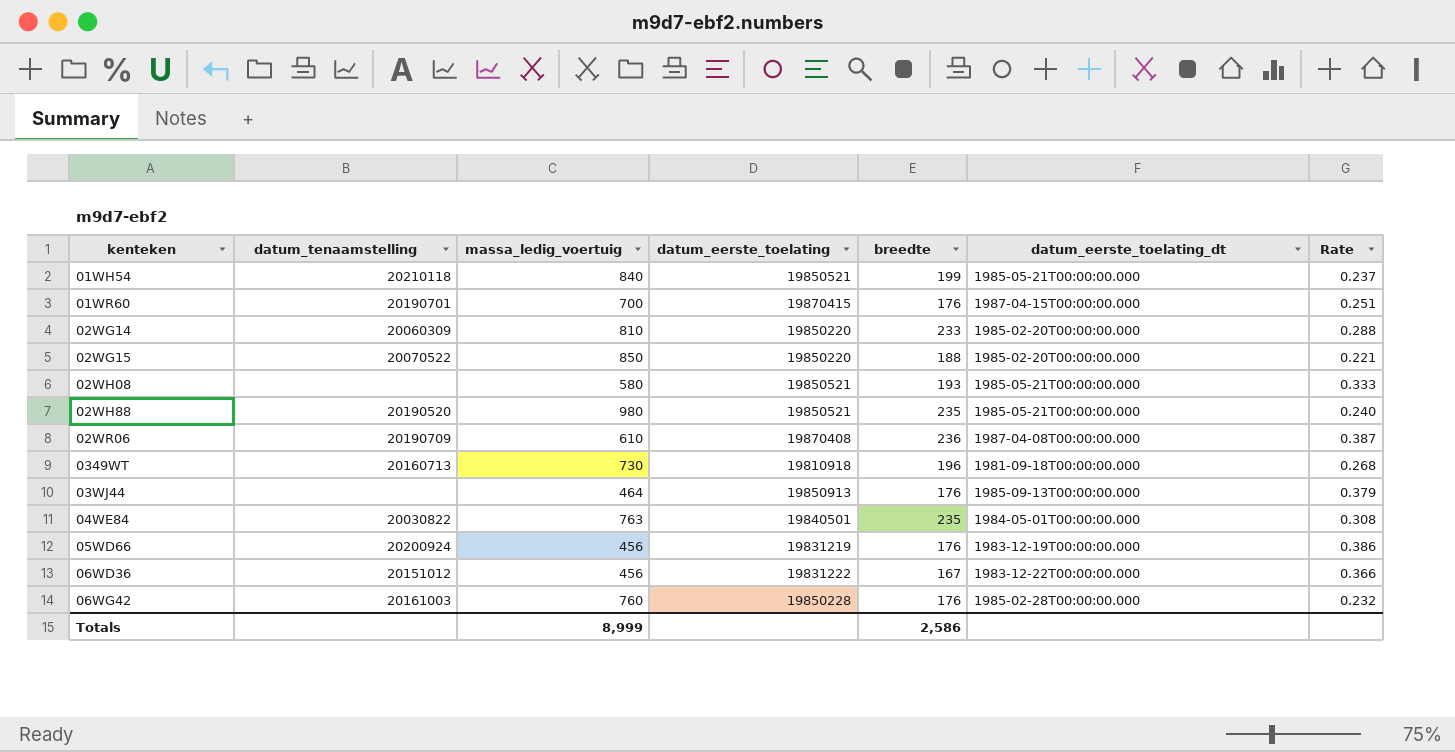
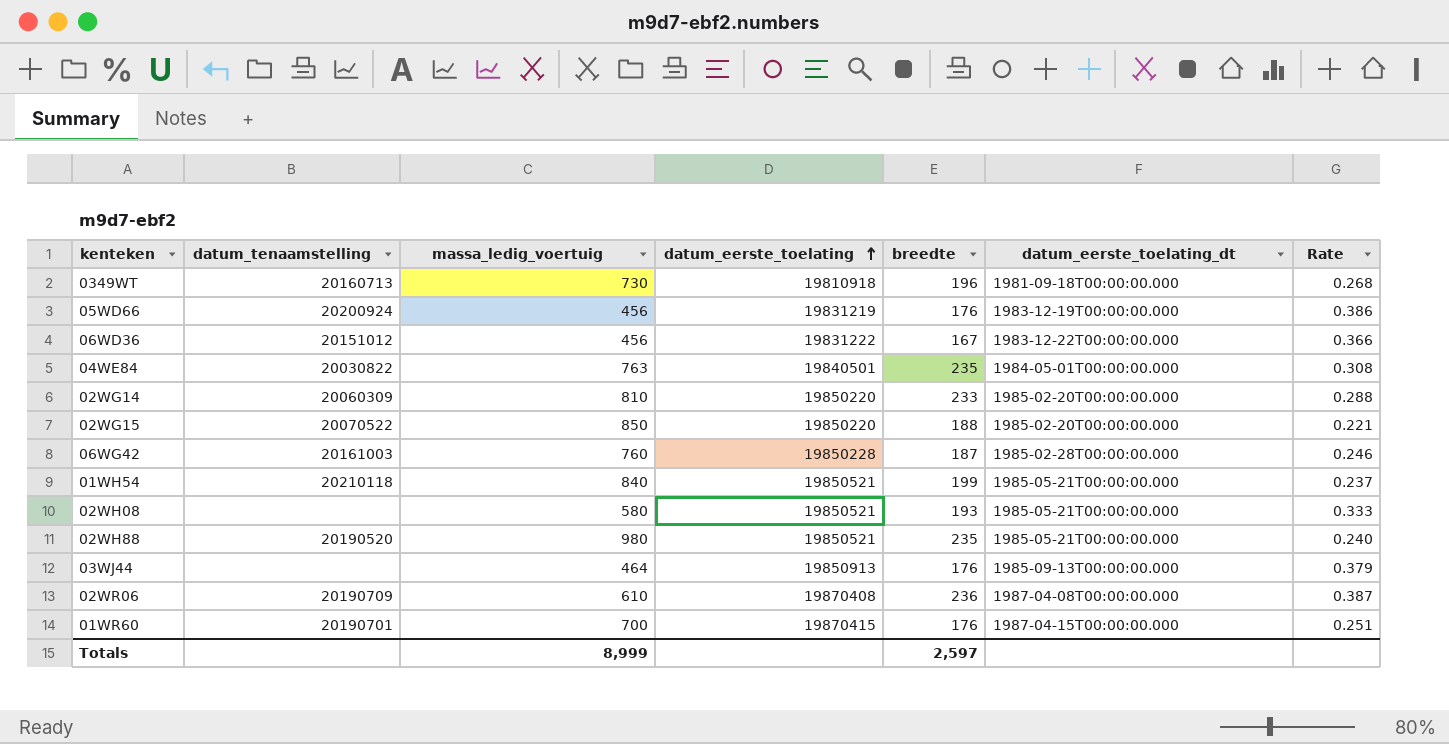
row order: none -> datum_eerste_toelating ascending
06WG42 | breedte: 176 -> 187
06WG42 | Rate: 0.232 -> 0.246
Totals | breedte: 2,586 -> 2,597

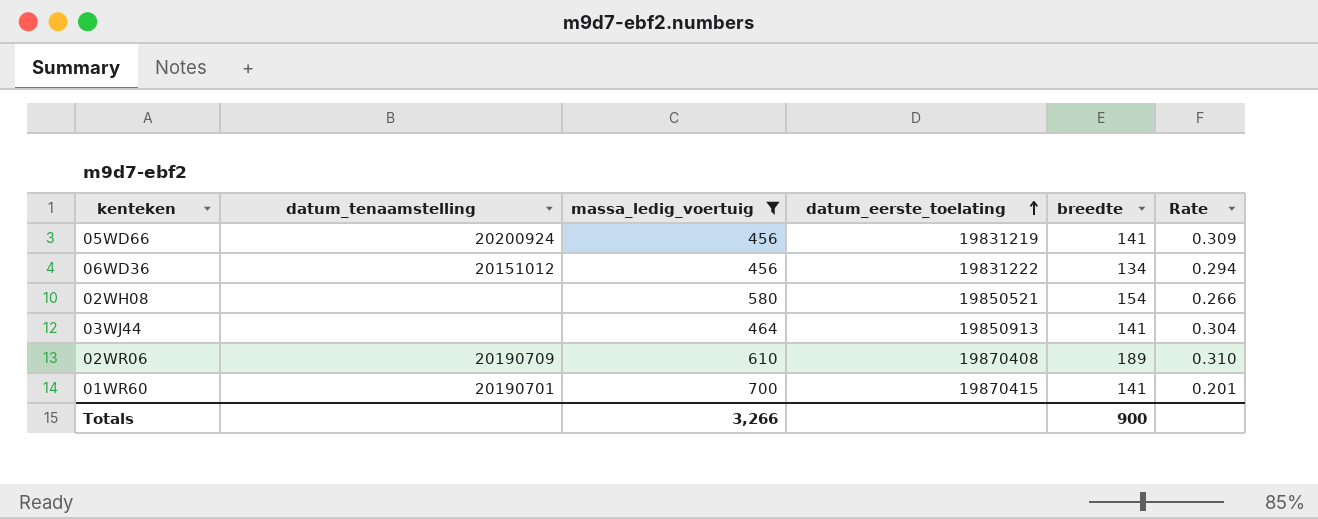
filter: none -> massa_ledig_voertuig <= 700
column datum_eerste_toelating_dt | position: 6 -> none
05WD66 | breedte: 176 -> 141
05WD66 | Rate: 0.386 -> 0.309
06WD36 | breedte: 167 -> 134
06WD36 | Rate: 0.366 -> 0.294
02WH08 | breedte: 193 -> 154
02WH08 | Rate: 0.333 -> 0.266
03WJ44 | breedte: 176 -> 141
03WJ44 | Rate: 0.379 -> 0.304
02WR06 | breedte: 236 -> 189
02WR06 | Rate: 0.387 -> 0.310
01WR60 | breedte: 176 -> 141
01WR60 | Rate: 0.251 -> 0.201
Totals | massa_ledig_voertuig: 8,999 -> 3,266
Totals | breedte: 2,597 -> 900

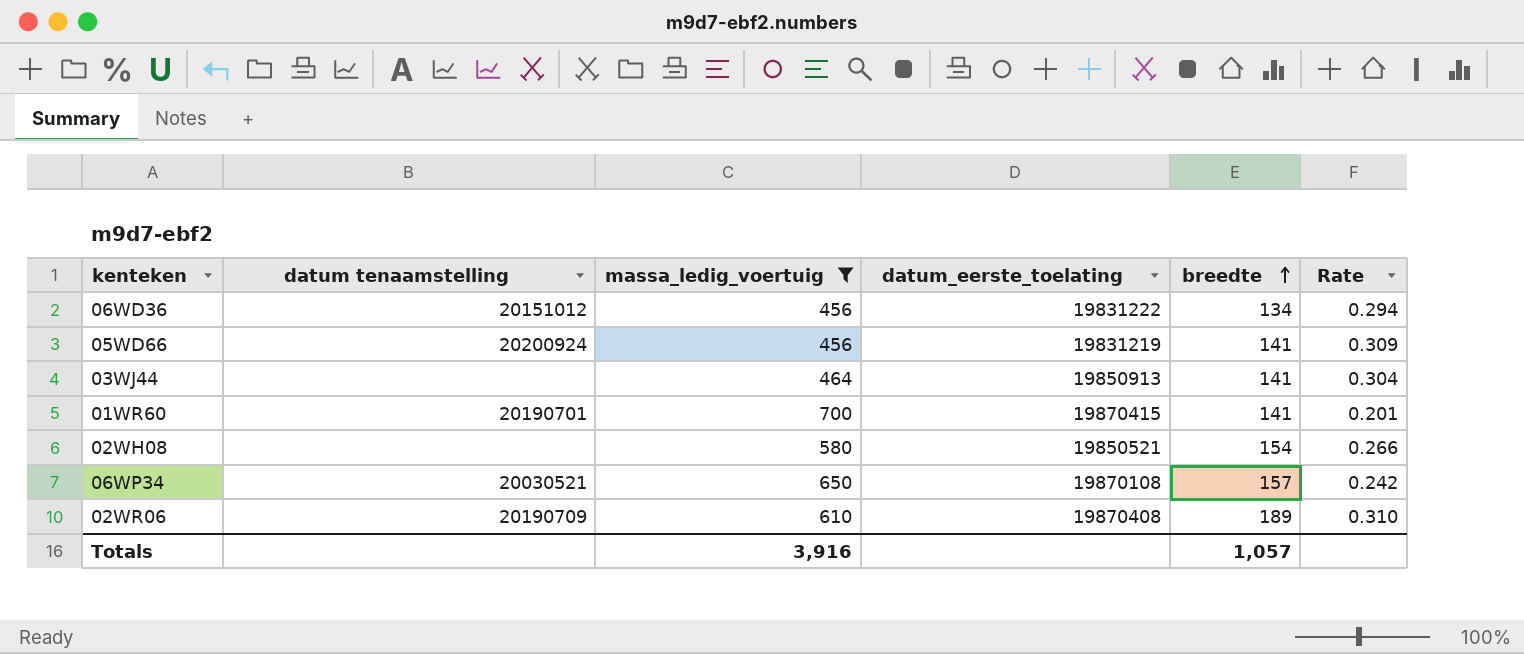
row order: datum_eerste_toelating ascending -> breedte ascending
column name: datum_tenaamstelling -> datum tenaamstelling
row 06WP34: none -> 20030521 | 650 | 19870108 | 157 | 0.242
Totals | massa_ledig_voertuig: 3,266 -> 3,916
Totals | breedte: 900 -> 1,057

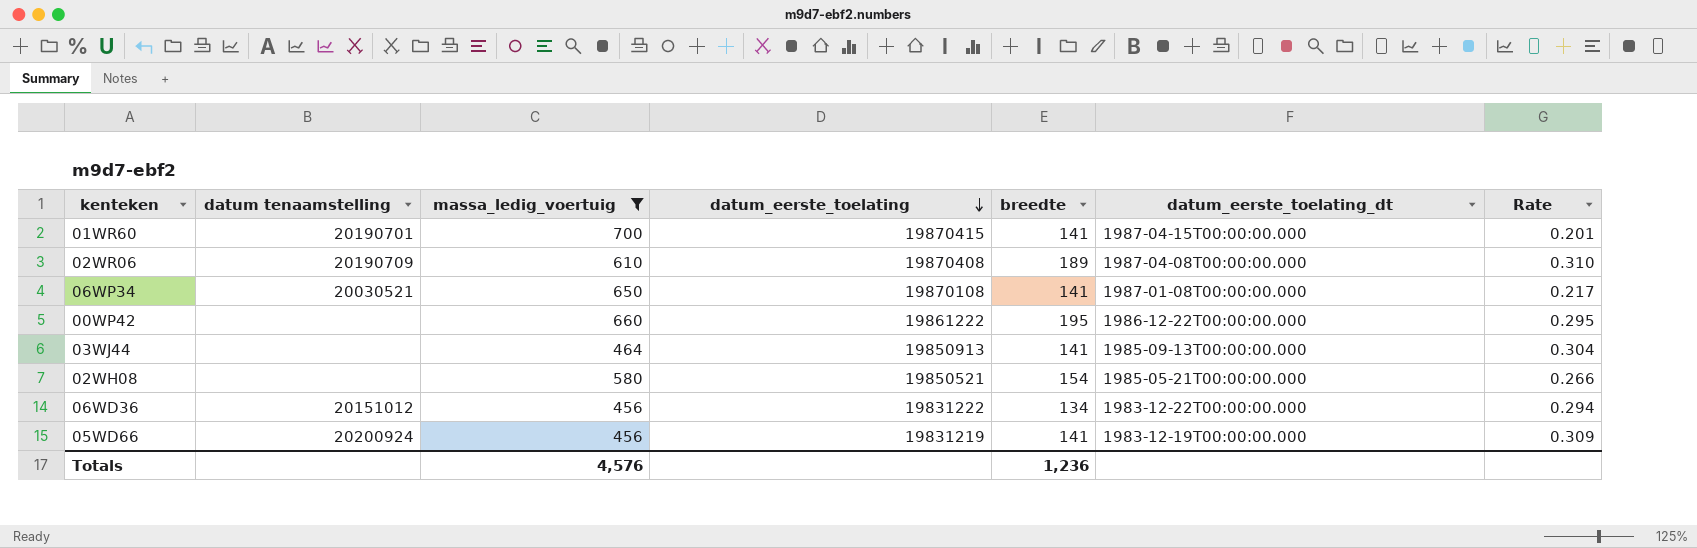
row order: breedte ascending -> datum_eerste_toelating descending
column datum_eerste_toelating_dt | position: none -> 6
06WP34 | breedte: 157 -> 141
06WP34 | Rate: 0.242 -> 0.217
row 00WP42: none -> none | 660 | 19861222 | 195 | 1986-12-22T00:00:00.000 | 0.295
Totals | massa_ledig_voertuig: 3,916 -> 4,576
Totals | breedte: 1,057 -> 1,236

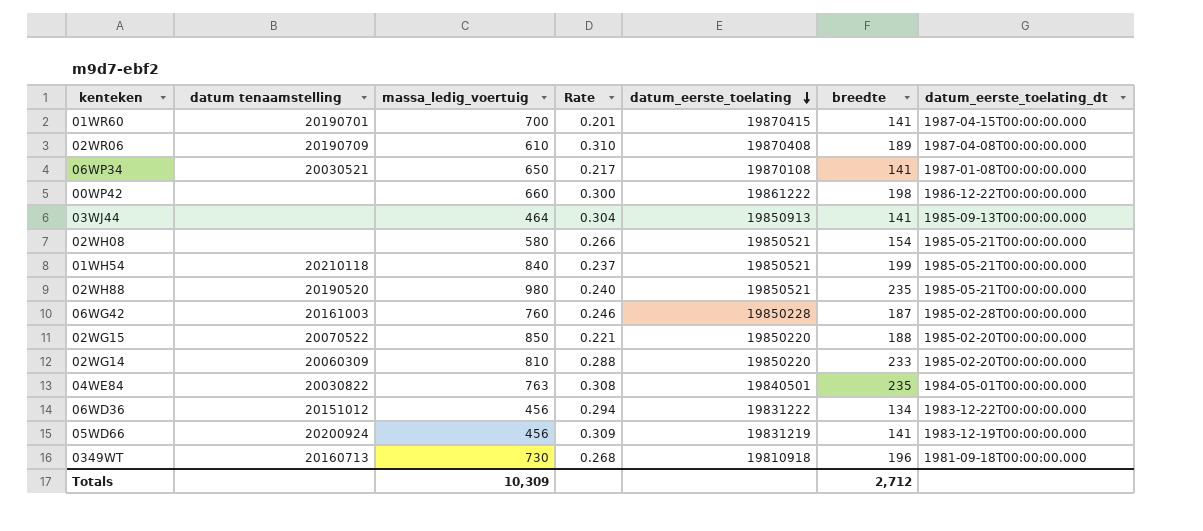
filter: massa_ledig_voertuig <= 700 -> none
column Rate | position: 7 -> 4
00WP42 | Rate: 0.295 -> 0.300
00WP42 | breedte: 195 -> 198
Totals | massa_ledig_voertuig: 4,576 -> 10,309
Totals | breedte: 1,236 -> 2,712

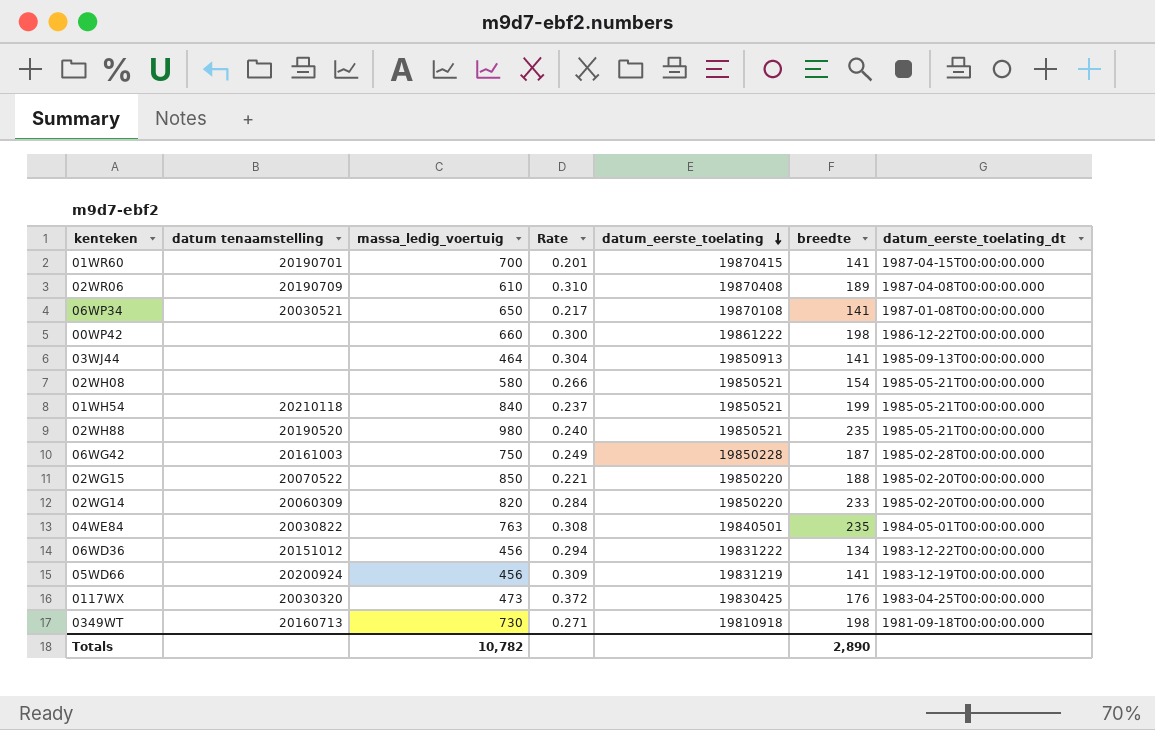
06WG42 | massa_ledig_voertuig: 760 -> 750
06WG42 | Rate: 0.246 -> 0.249
02WG14 | massa_ledig_voertuig: 810 -> 820
02WG14 | Rate: 0.288 -> 0.284
row 0117WX: none -> 20030320 | 473 | 0.372 | 19830425 | 176 | 1983-04-25T00:00:00.000
0349WT | Rate: 0.268 -> 0.271
0349WT | breedte: 196 -> 198
Totals | massa_ledig_voertuig: 10,309 -> 10,782
Totals | breedte: 2,712 -> 2,890

